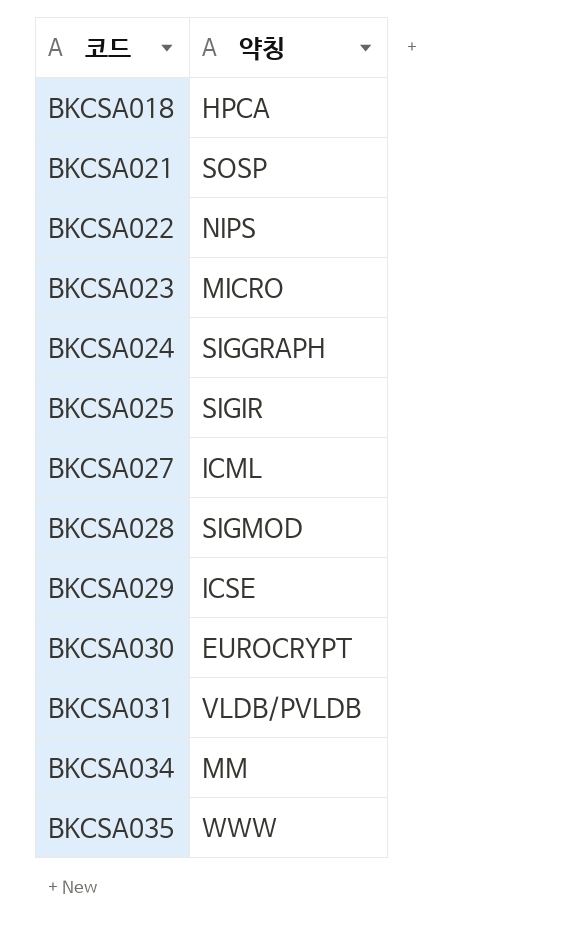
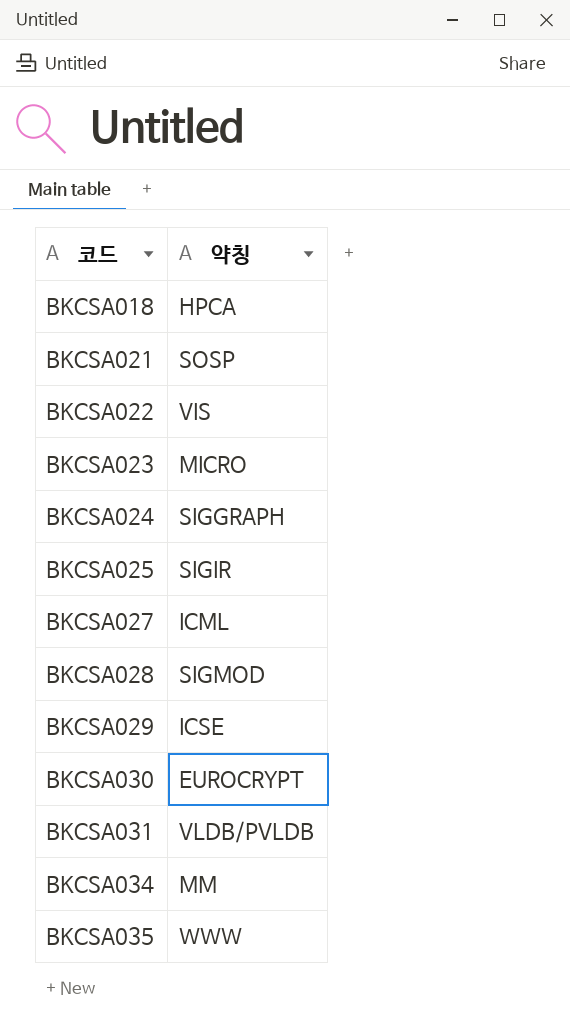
BKCSA022 | 약칭: NIPS -> VIS

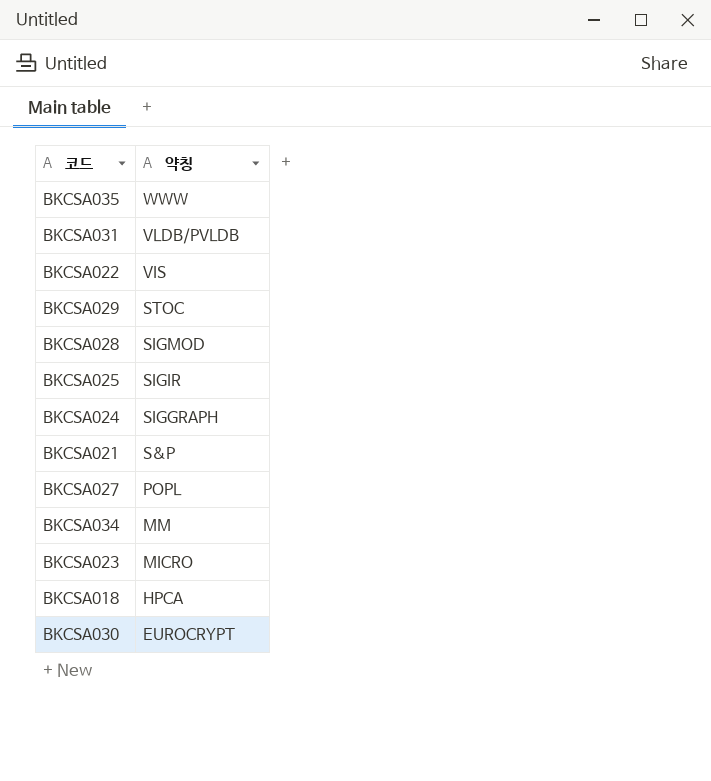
row order: 코드 ascending -> 약칭 descending
BKCSA029 | 약칭: ICSE -> STOC
BKCSA021 | 약칭: SOSP -> S&P
BKCSA027 | 약칭: ICML -> POPL

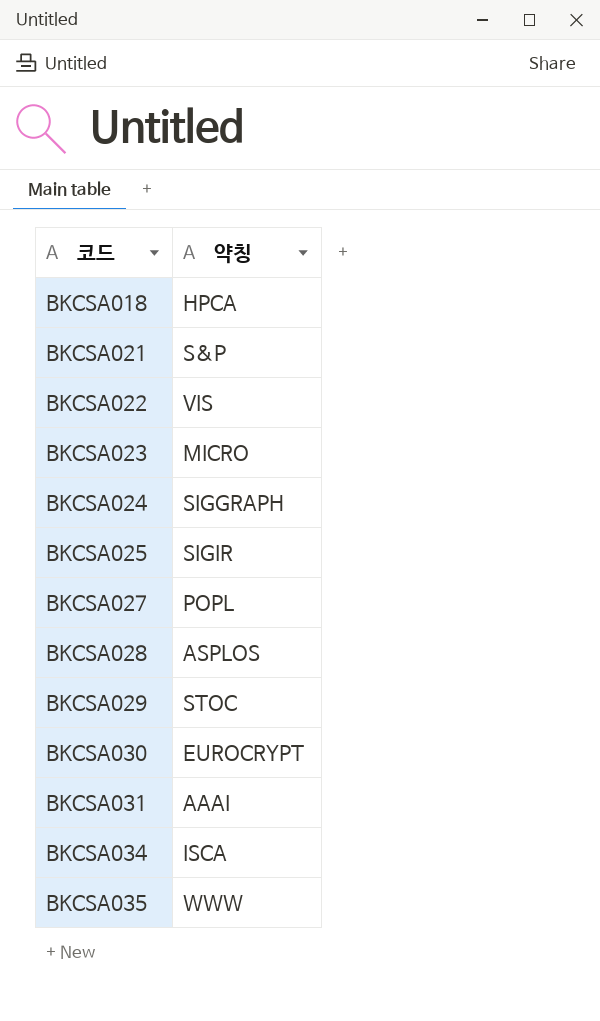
row order: 약칭 descending -> 코드 ascending
BKCSA028 | 약칭: SIGMOD -> ASPLOS
BKCSA031 | 약칭: VLDB/PVLDB -> AAAI
BKCSA034 | 약칭: MM -> ISCA

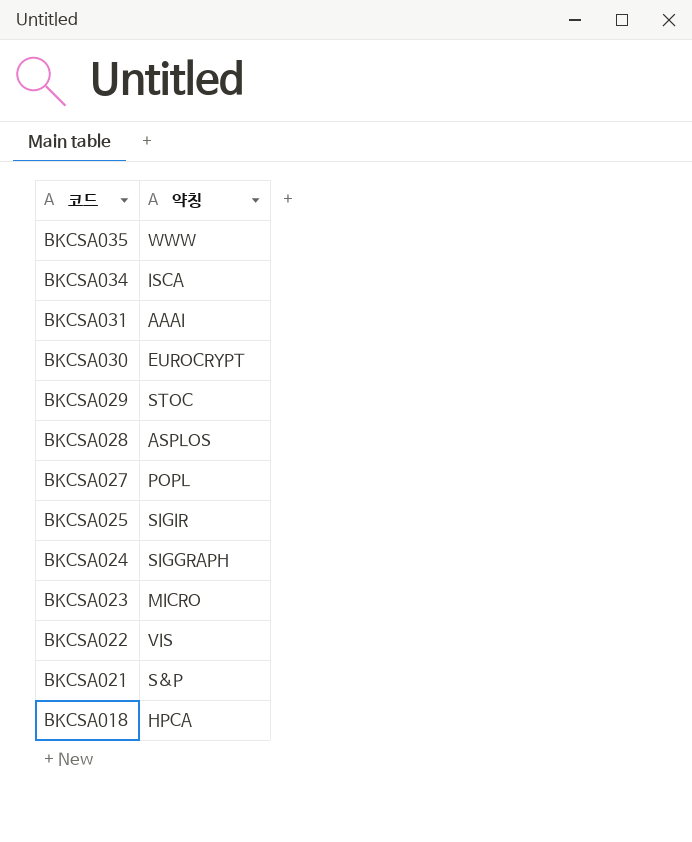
row order: 코드 ascending -> 코드 descending

